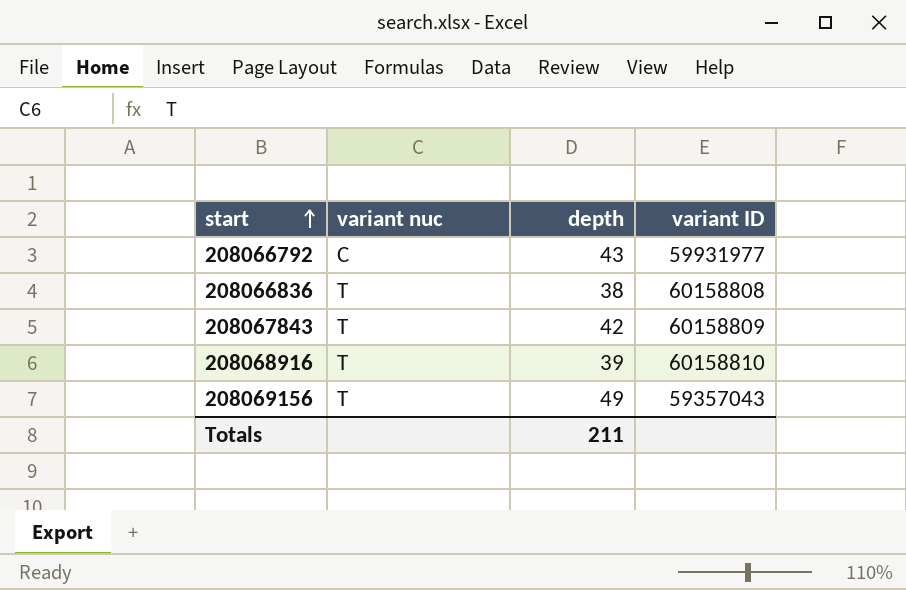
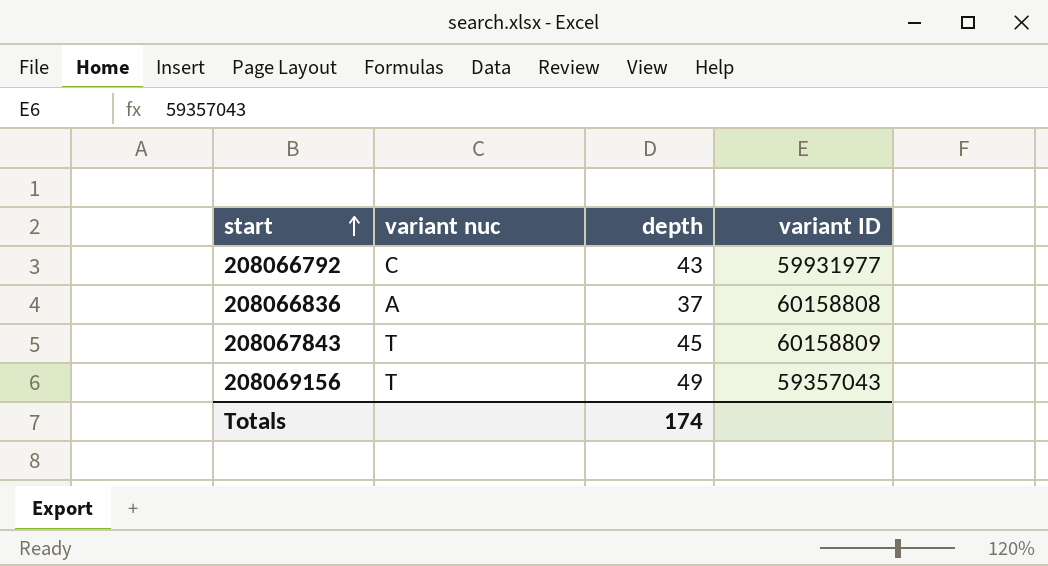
row 208068916: T | 39 | 60158810 -> none
208066836 | variant nuc: T -> A
208066836 | depth: 38 -> 37
208067843 | depth: 42 -> 45
Totals | depth: 211 -> 174

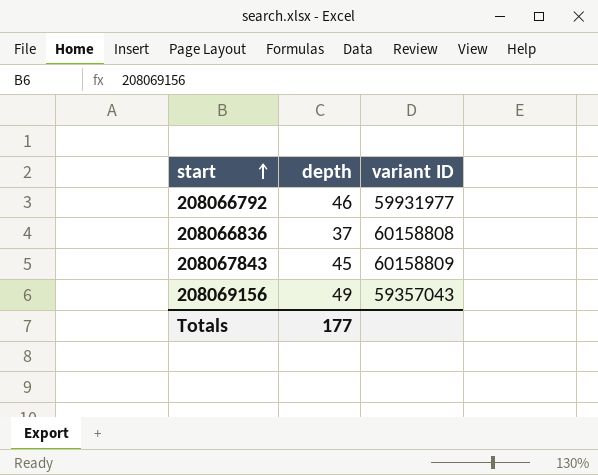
column variant nuc | position: 2 -> none
208066792 | depth: 43 -> 46
Totals | depth: 174 -> 177

